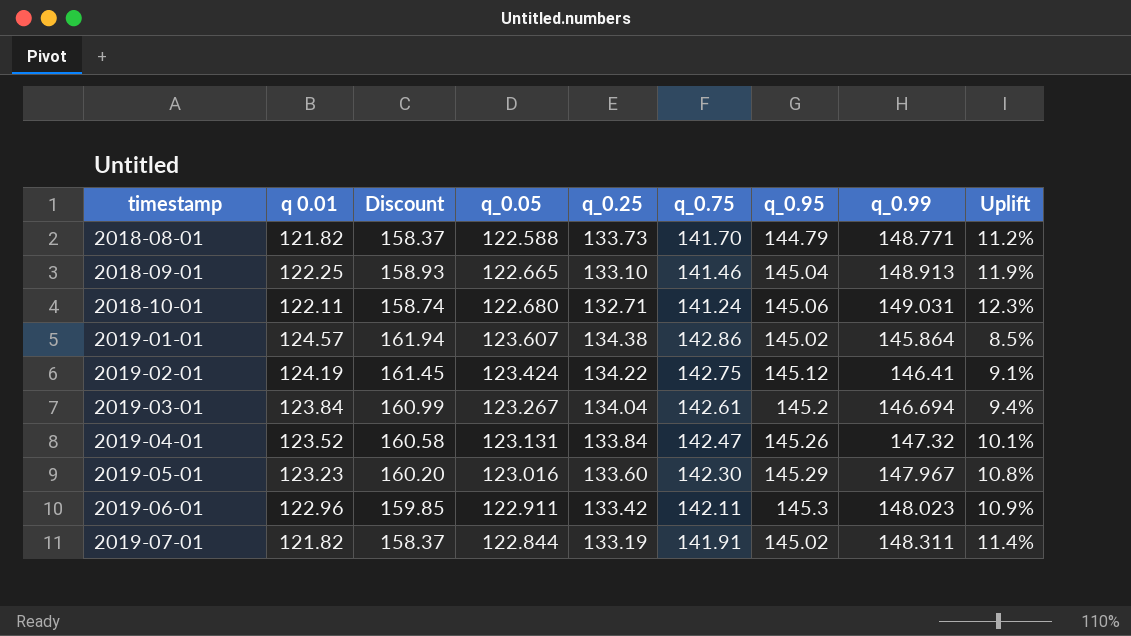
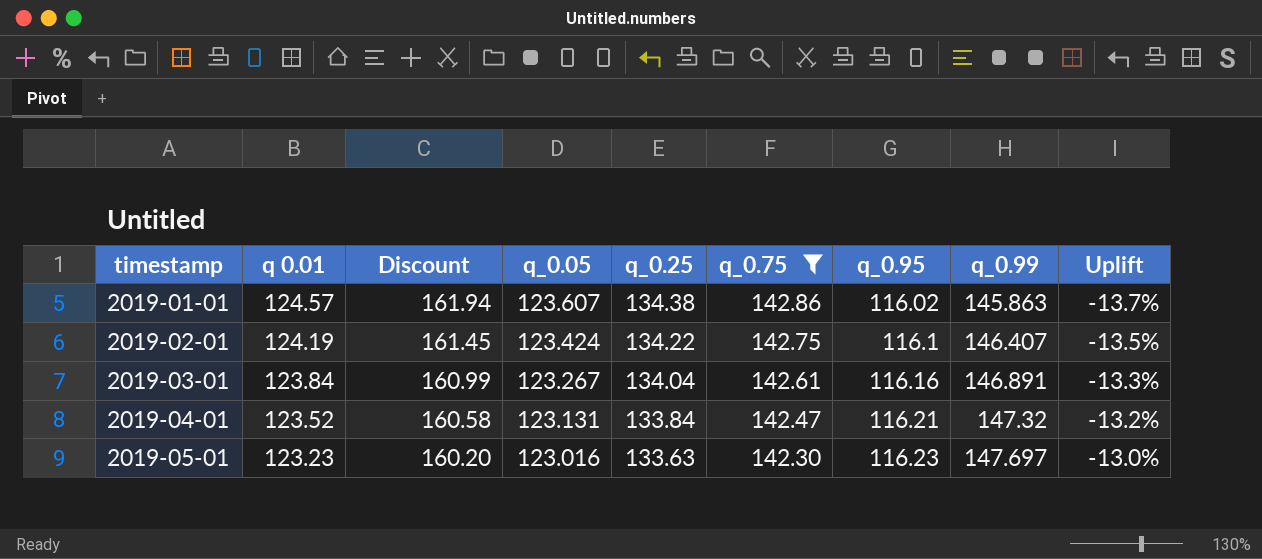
filter: none -> q_0.75 >= 142.30
column Uplift | formula: ([q_0.99] - [q_0.25]) / [q_0.25] -> ([q_0.95] - [q_0.25]) / [q_0.25]
2019-01-01 | q_0.95: 145.02 -> 116.02
2019-01-01 | q_0.99: 145.864 -> 145.863
2019-02-01 | q_0.95: 145.12 -> 116.1
2019-02-01 | q_0.99: 146.41 -> 146.407
2019-03-01 | q_0.95: 145.2 -> 116.16
2019-03-01 | q_0.99: 146.694 -> 146.891
2019-04-01 | q_0.95: 145.26 -> 116.21
2019-05-01 | q_0.25: 133.60 -> 133.63
2019-05-01 | q_0.95: 145.29 -> 116.23
2019-05-01 | q_0.99: 147.967 -> 147.697

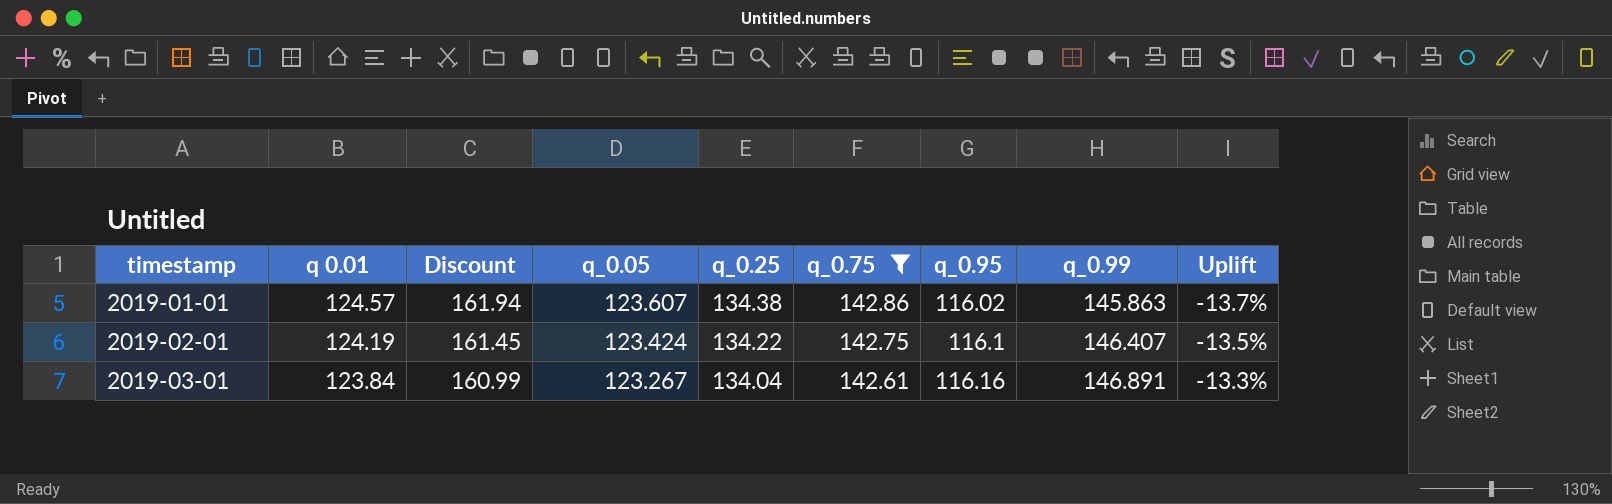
row 2019-04-01: 123.52 | 160.58 | 123.131 | 133.84 | 142.47 | 116.21 | 147.32 | -13.2% -> none
row 2019-05-01: 123.23 | 160.20 | 123.016 | 133.63 | 142.30 | 116.23 | 147.697 | -13.0% -> none

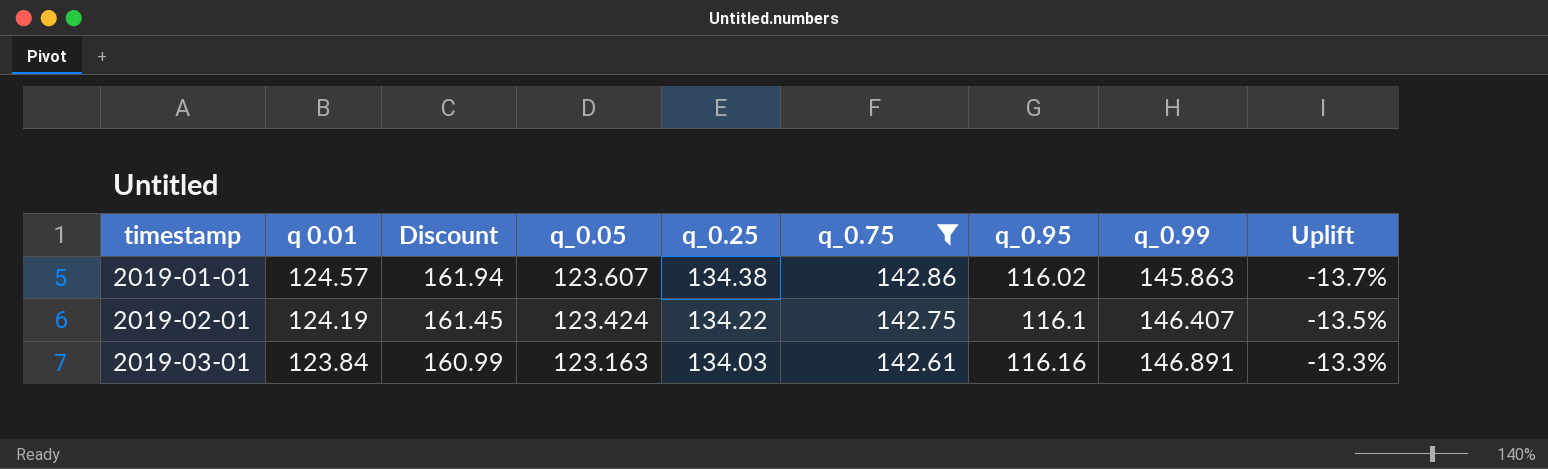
2019-03-01 | q_0.05: 123.267 -> 123.163
2019-03-01 | q_0.25: 134.04 -> 134.03

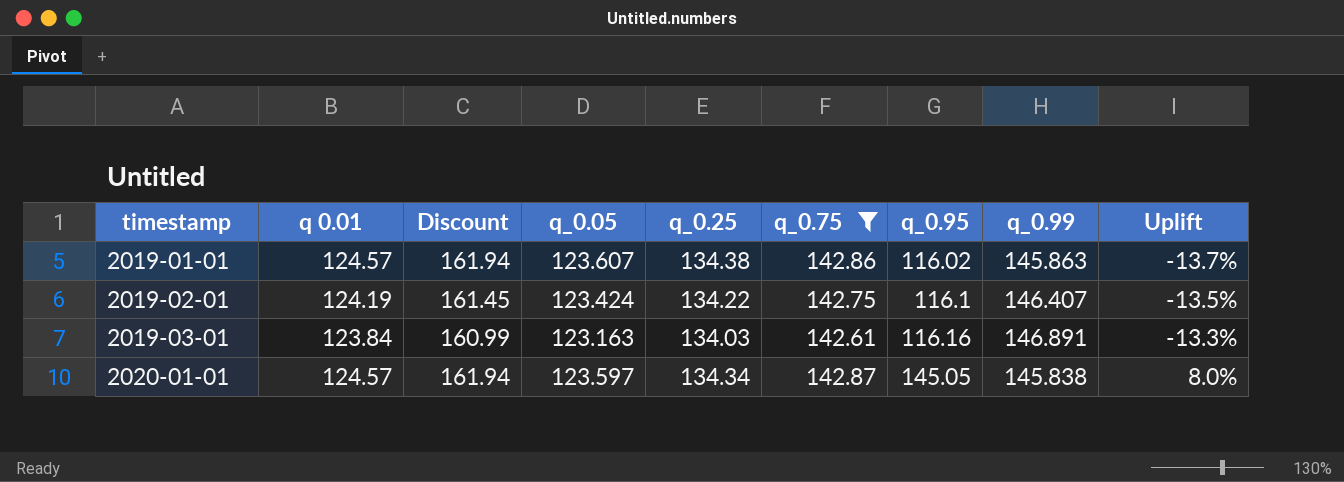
row 2020-01-01: none -> 124.57 | 161.94 | 123.597 | 134.34 | 142.87 | 145.05 | 145.838 | 8.0%

